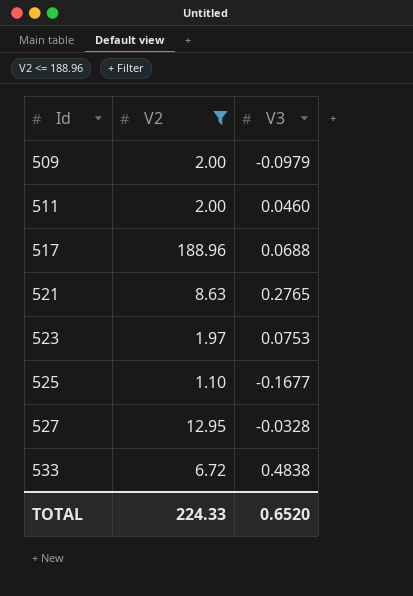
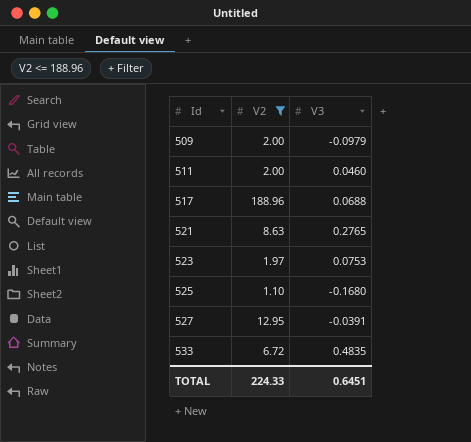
525 | V3: -0.1677 -> -0.1680
527 | V3: -0.0328 -> -0.0391
533 | V3: 0.4838 -> 0.4835
TOTAL | V3: 0.6520 -> 0.6451

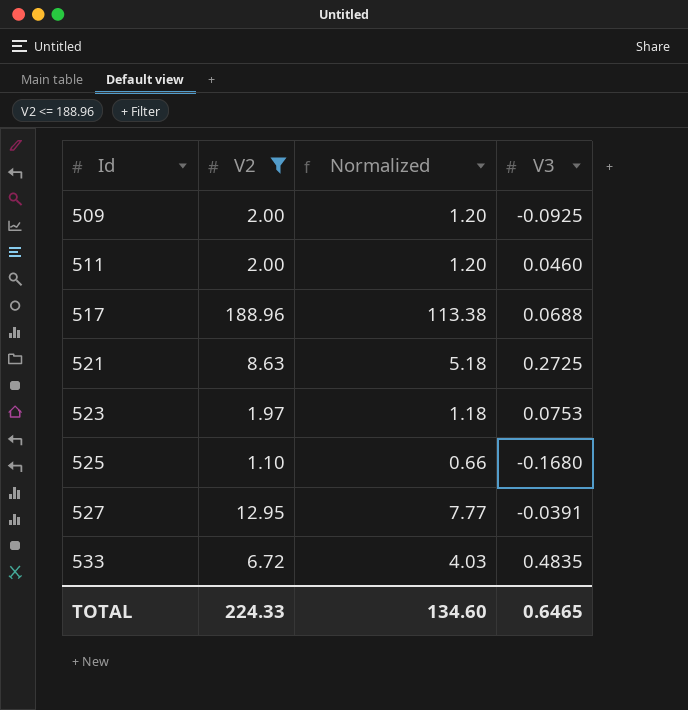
column Normalized | formula: none -> [V2] * 0.6
509 | V3: -0.0979 -> -0.0925
521 | V3: 0.2765 -> 0.2725
TOTAL | V3: 0.6451 -> 0.6465

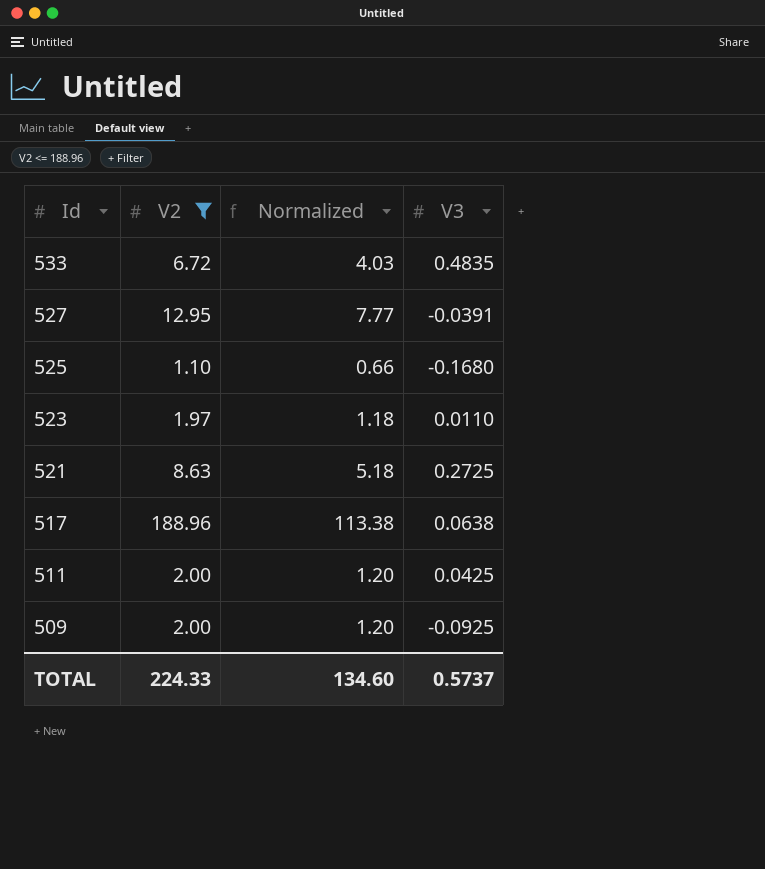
row order: Id ascending -> Id descending
523 | V3: 0.0753 -> 0.0110
517 | V3: 0.0688 -> 0.0638
511 | V3: 0.0460 -> 0.0425
TOTAL | V3: 0.6465 -> 0.5737

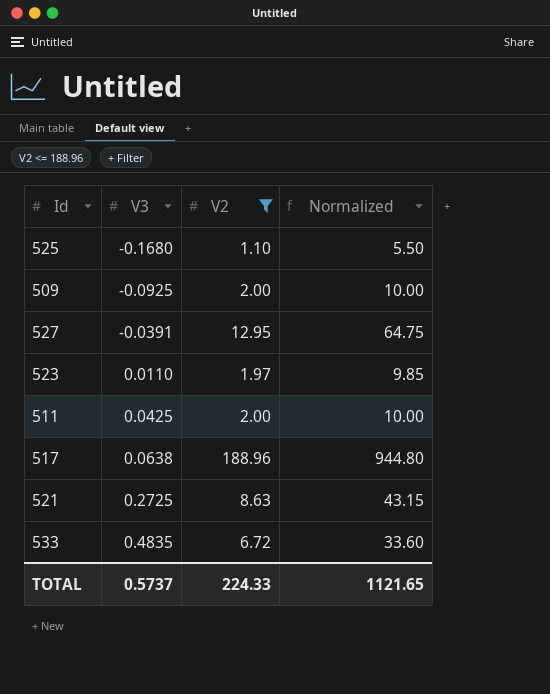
row order: Id descending -> V3 ascending
column V3 | position: 4 -> 2
column Normalized | formula: [V2] * 0.6 -> [V2] * 5
TOTAL | Normalized: 134.60 -> 1121.65

